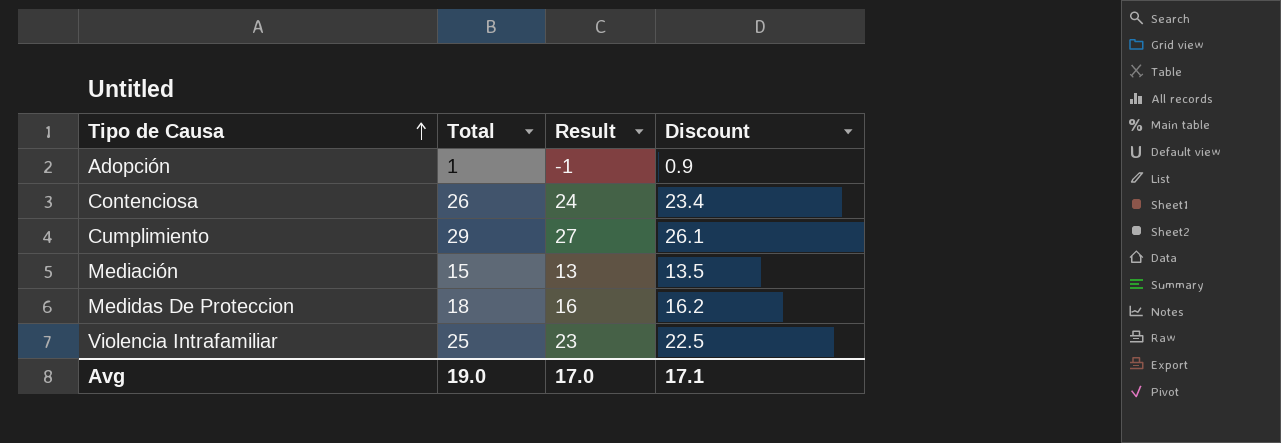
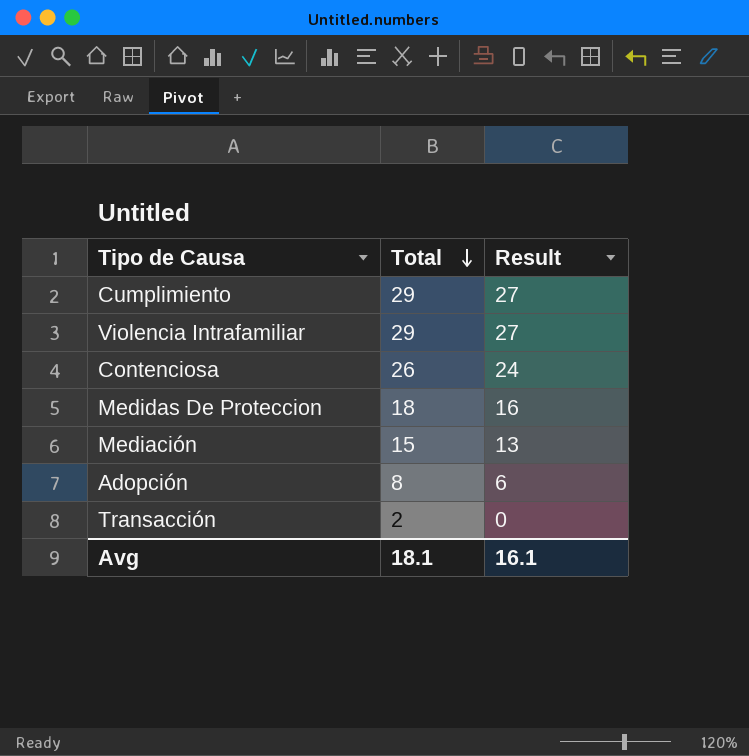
row order: Tipo de Causa ascending -> Total descending
column Discount | formula: [Total] * 0.9 -> none
Violencia Intrafamiliar | Total: 25 -> 29
Violencia Intrafamiliar | Result: 23 -> 27
Adopción | Total: 1 -> 8
Adopción | Result: -1 -> 6
row Transacción: none -> 2 | 0
Avg | Total: 19.0 -> 18.1
Avg | Result: 17.0 -> 16.1

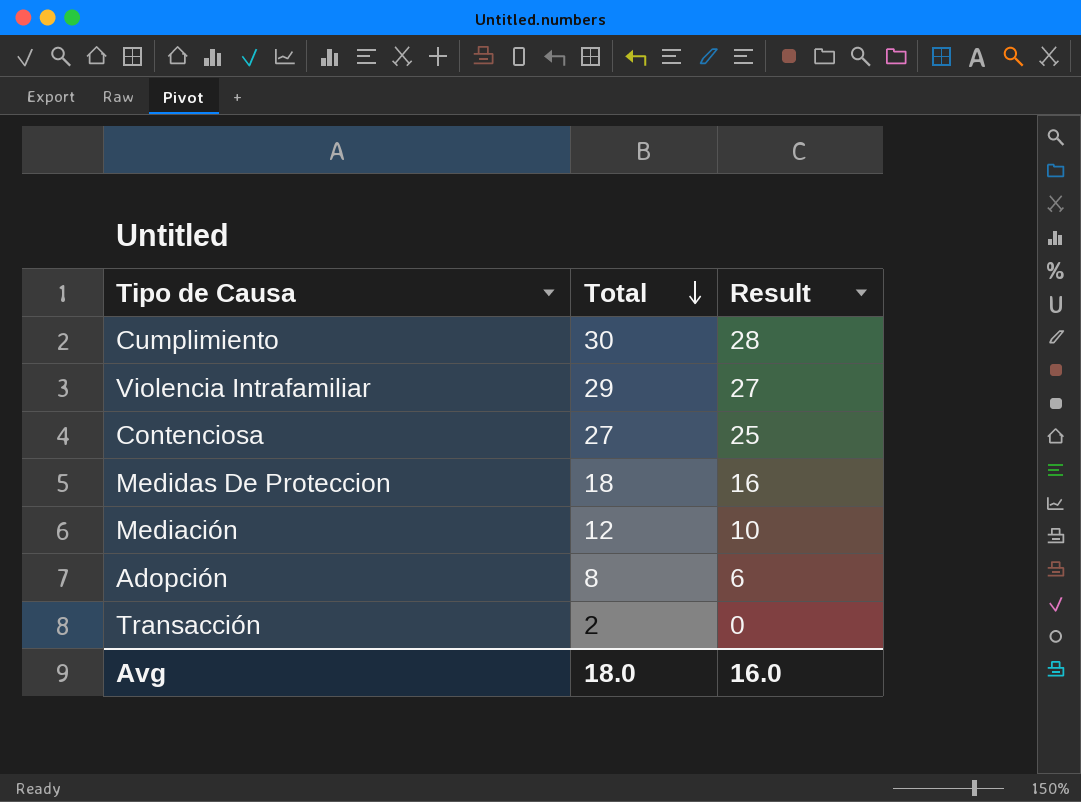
Cumplimiento | Total: 29 -> 30
Cumplimiento | Result: 27 -> 28
Contenciosa | Total: 26 -> 27
Contenciosa | Result: 24 -> 25
Mediación | Total: 15 -> 12
Mediación | Result: 13 -> 10
Avg | Total: 18.1 -> 18.0
Avg | Result: 16.1 -> 16.0

